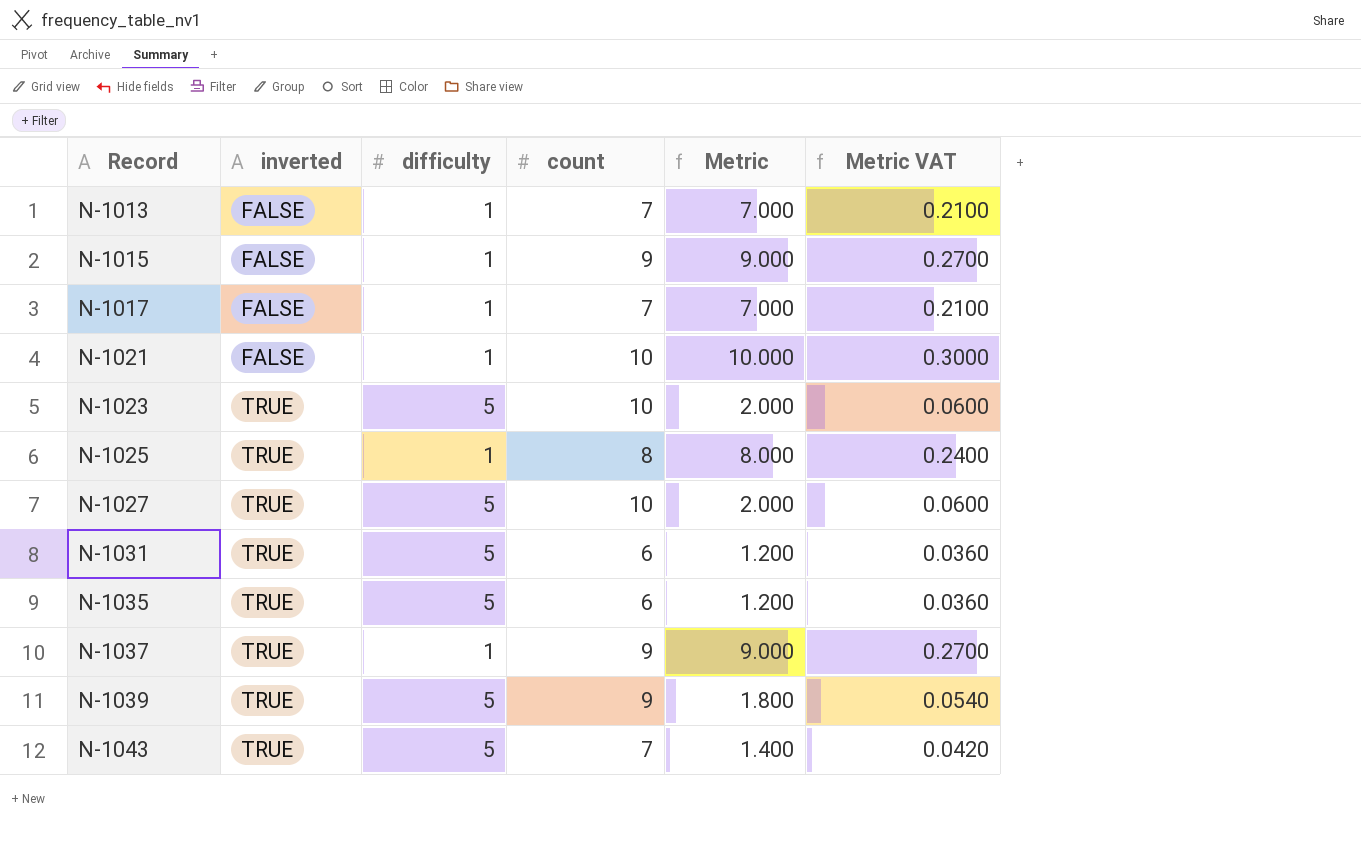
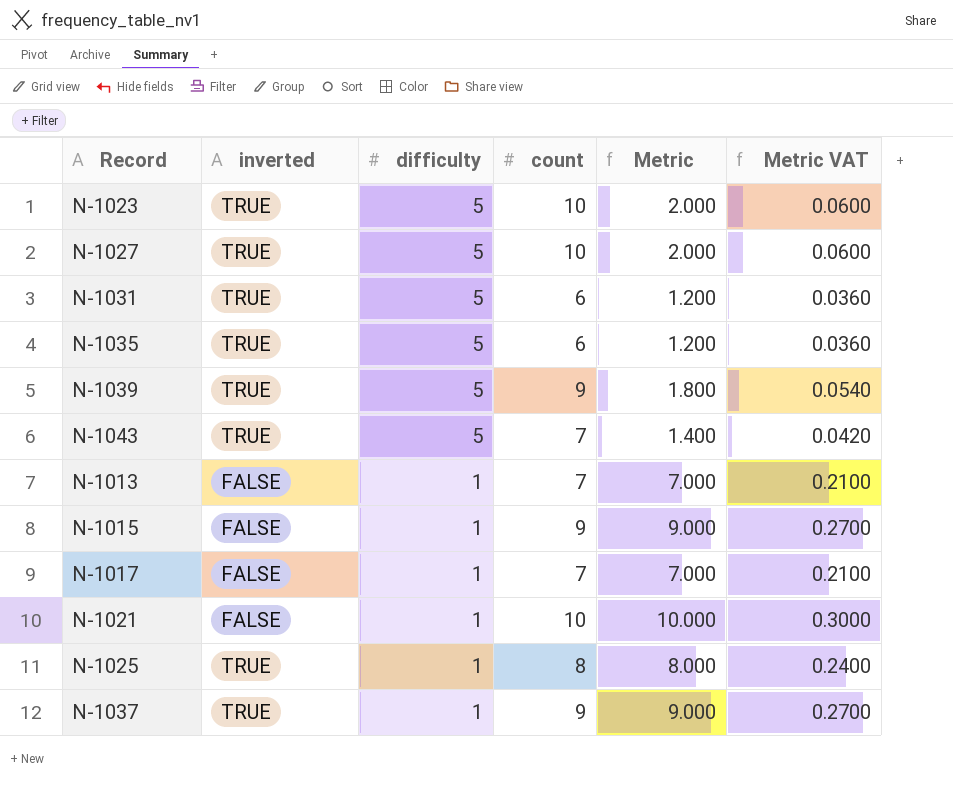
row order: Record ascending -> difficulty descending

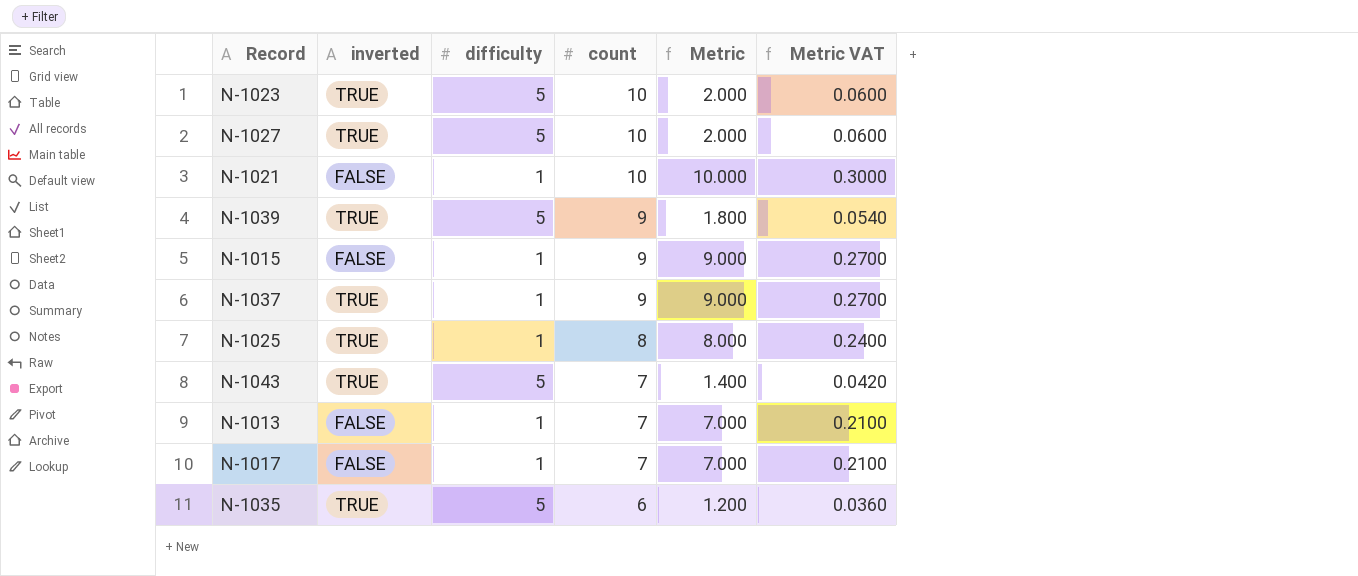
row order: difficulty descending -> count descending
row N-1031: TRUE | 5 | 6 | 1.200 | 0.0360 -> none

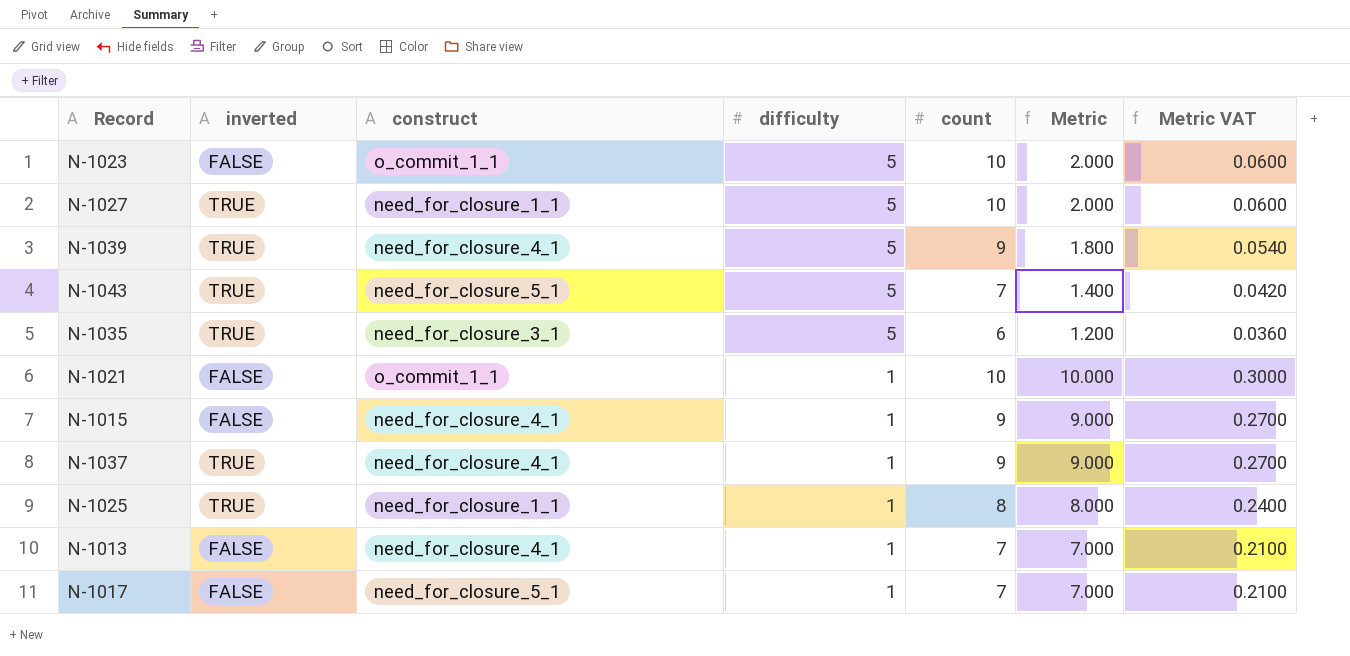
row order: count descending -> difficulty descending
column construct | position: none -> 3
N-1023 | inverted: TRUE -> FALSE

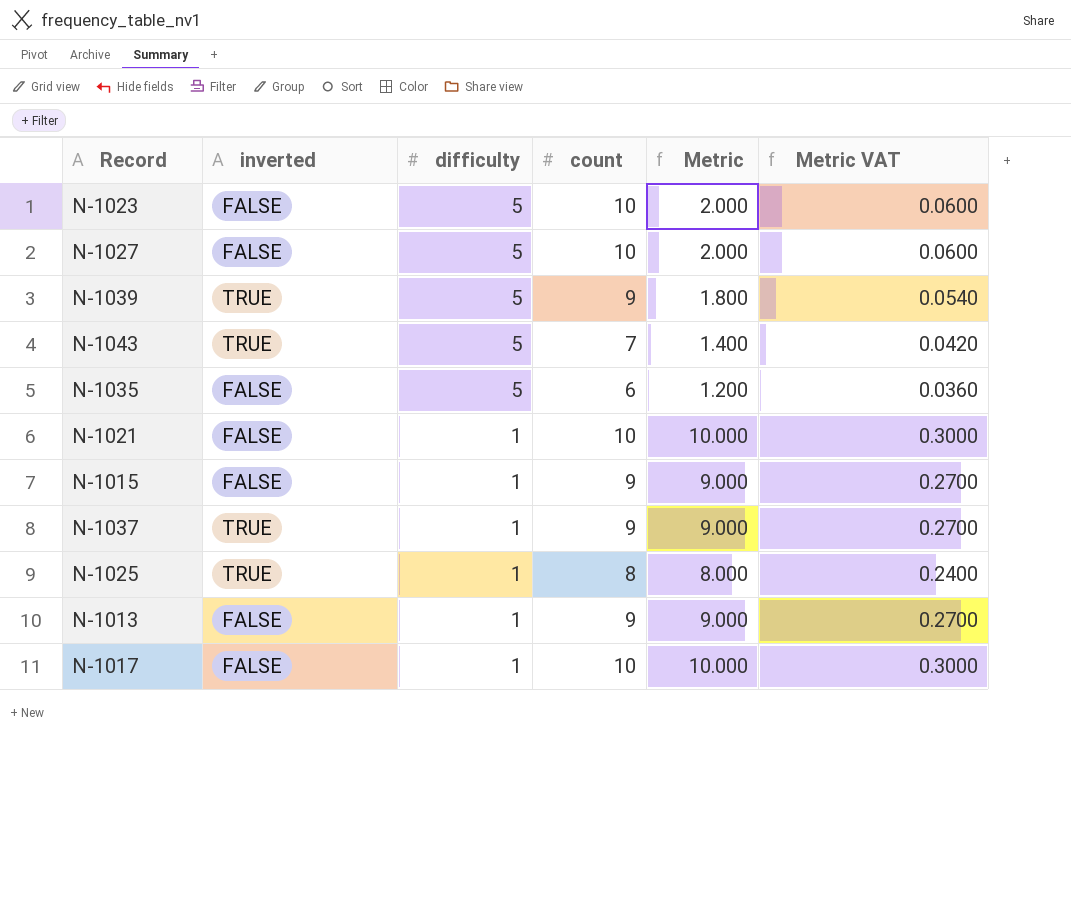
column construct | position: 3 -> none
N-1027 | inverted: TRUE -> FALSE
N-1035 | inverted: TRUE -> FALSE
N-1013 | count: 7 -> 9
N-1013 | Metric: 7.000 -> 9.000
N-1013 | Metric VAT: 0.2100 -> 0.2700
N-1017 | count: 7 -> 10
N-1017 | Metric: 7.000 -> 10.000
N-1017 | Metric VAT: 0.2100 -> 0.3000

